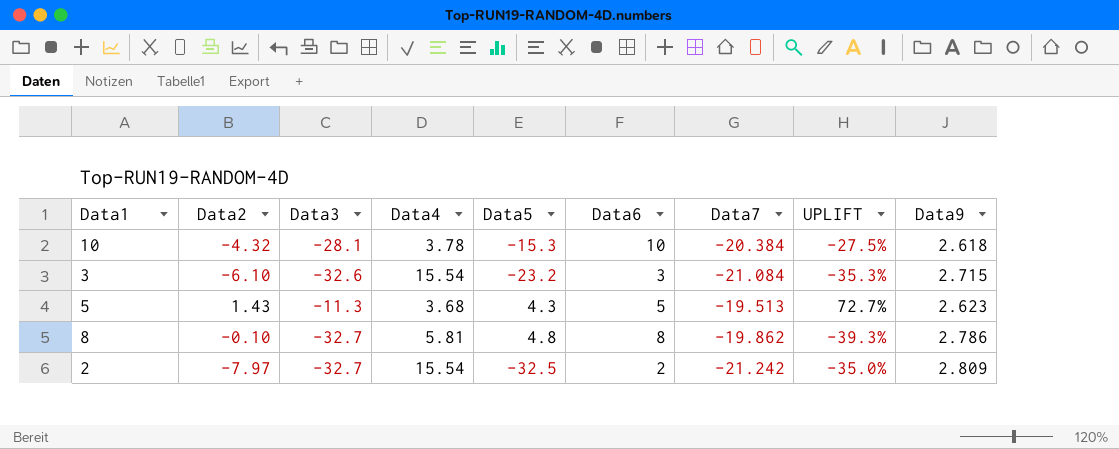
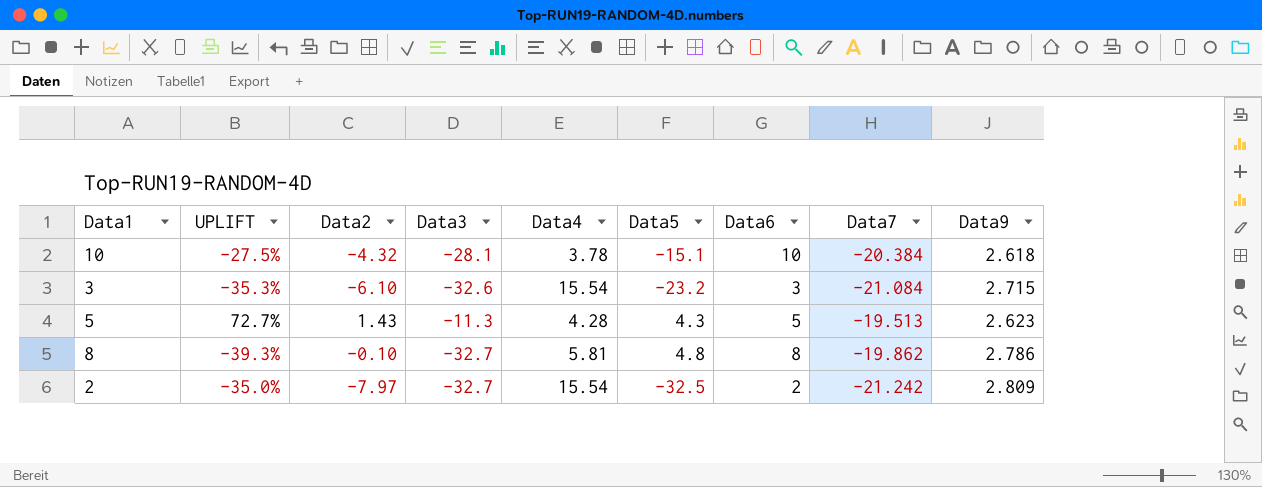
column UPLIFT | position: 8 -> 2
10 | Data5: -15.3 -> -15.1
5 | Data4: 3.68 -> 4.28

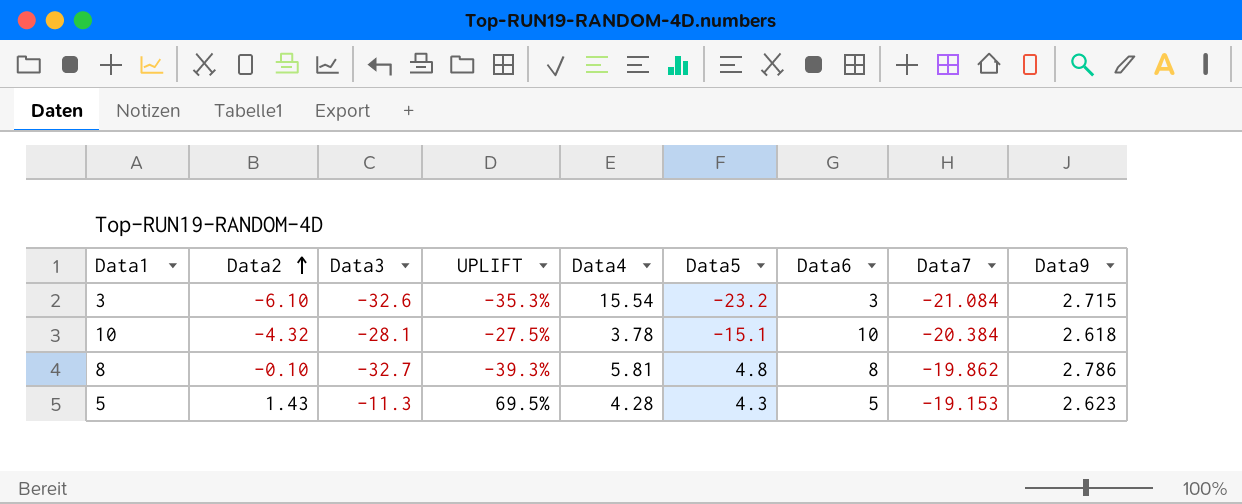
row order: none -> Data2 ascending
column UPLIFT | position: 2 -> 4
row 2: -35.0% | -7.97 | -32.7 | 15.54 | -32.5 | 2 | -21.242 | 2.809 -> none
5 | UPLIFT: 72.7% -> 69.5%
5 | Data7: -19.513 -> -19.153

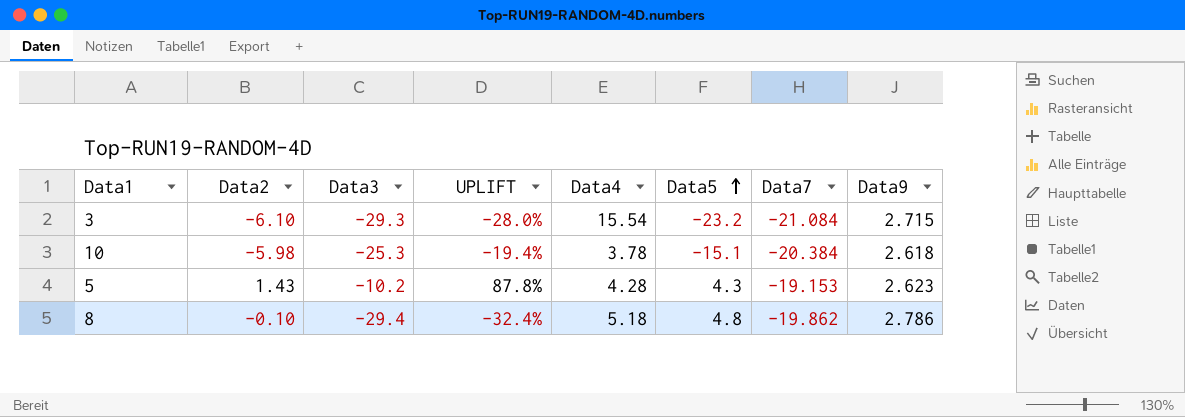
row order: Data2 ascending -> Data5 ascending
column Data6 | position: 7 -> none
3 | Data3: -32.6 -> -29.3
3 | UPLIFT: -35.3% -> -28.0%
10 | Data2: -4.32 -> -5.98
10 | Data3: -28.1 -> -25.3
10 | UPLIFT: -27.5% -> -19.4%
5 | Data3: -11.3 -> -10.2
5 | UPLIFT: 69.5% -> 87.8%
8 | Data3: -32.7 -> -29.4
8 | UPLIFT: -39.3% -> -32.4%
8 | Data4: 5.81 -> 5.18

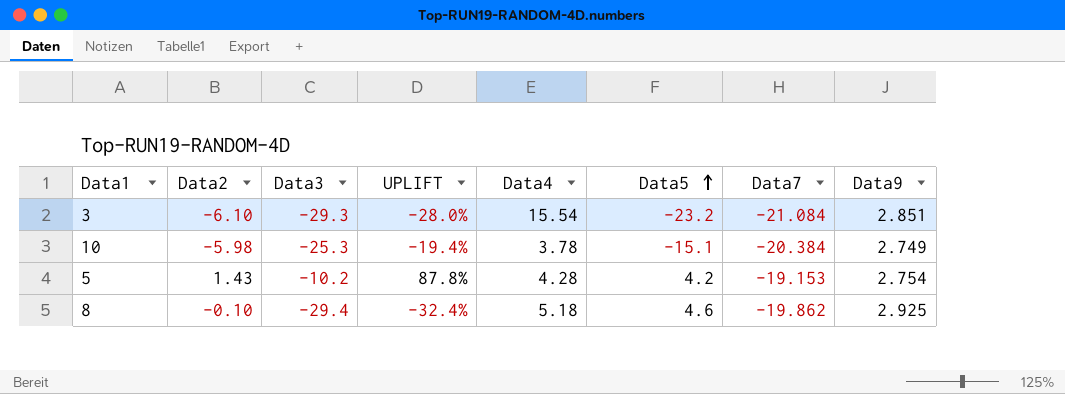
3 | Data9: 2.715 -> 2.851
10 | Data9: 2.618 -> 2.749
5 | Data5: 4.3 -> 4.2
5 | Data9: 2.623 -> 2.754
8 | Data5: 4.8 -> 4.6
8 | Data9: 2.786 -> 2.925

